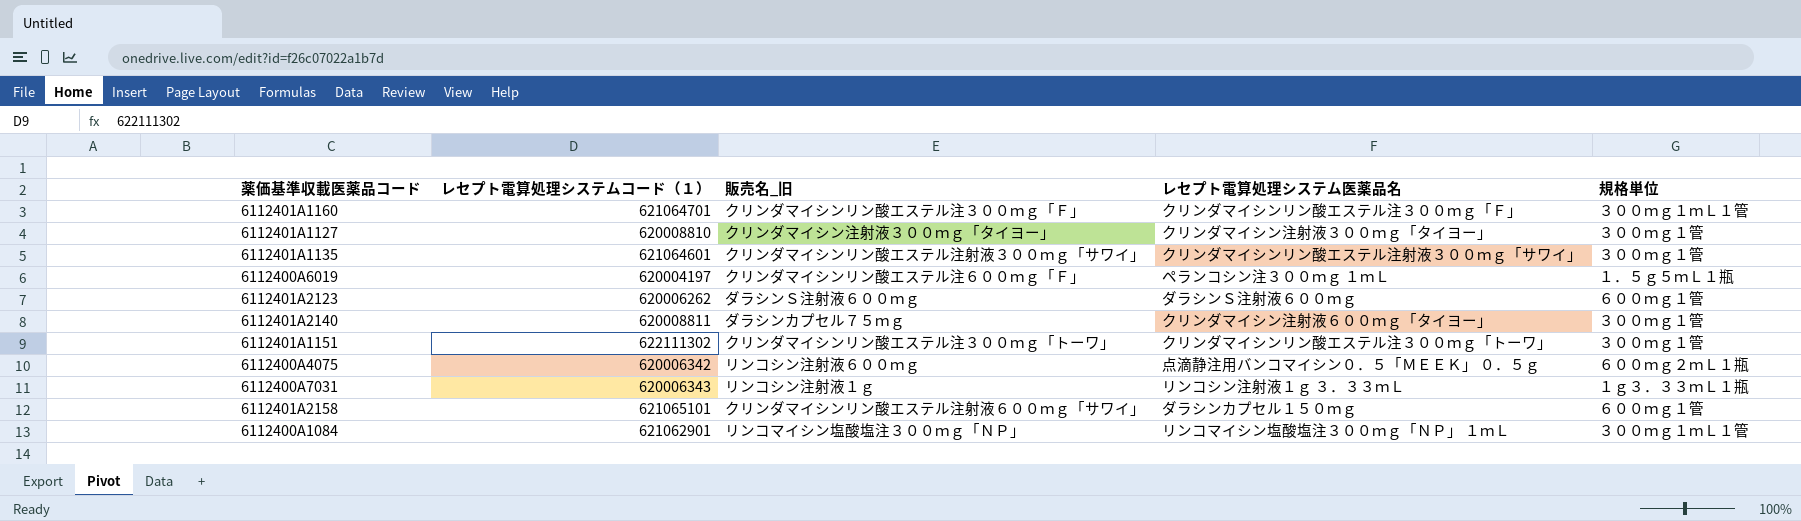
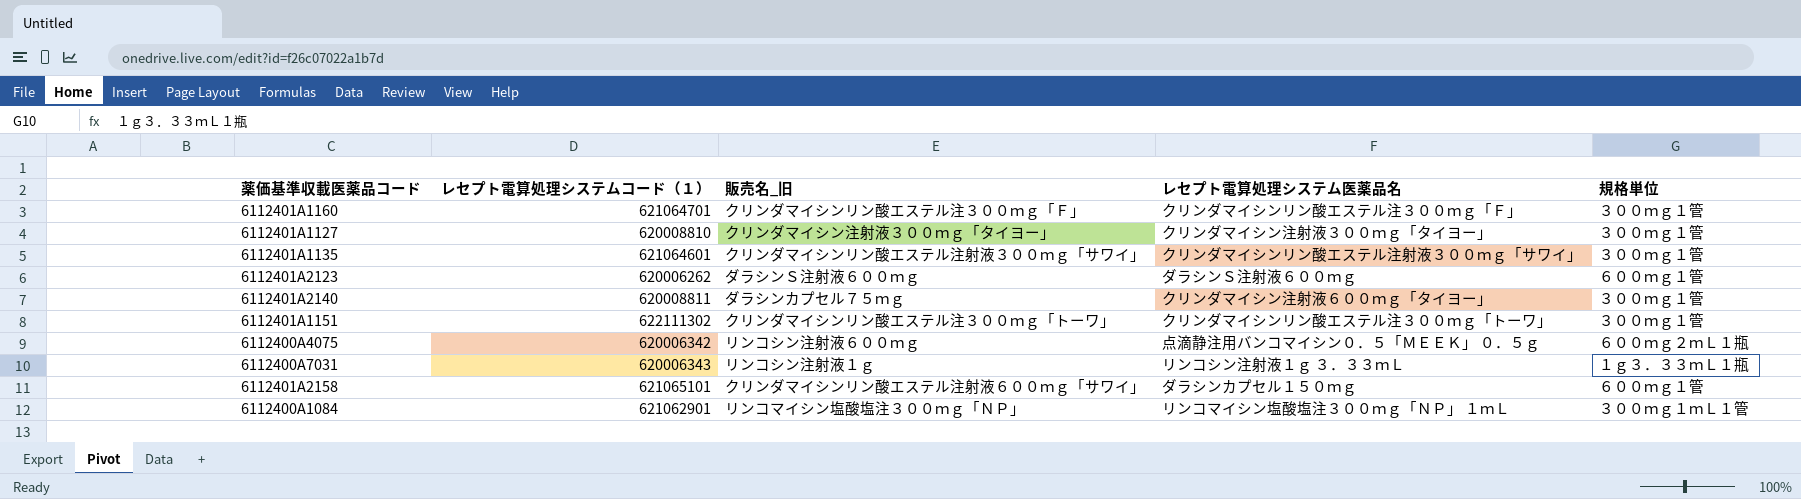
row 6112400A6019: 620004197 | クリンダマイシンリン酸エステル注６００ｍｇ「Ｆ」 | ペランコシン注３００ｍｇ １ｍＬ | １．５ｇ５ｍＬ１瓶 -> none
6112401A1160 | 規格単位: ３００ｍｇ１ｍＬ１管 -> ３００ｍｇ１管

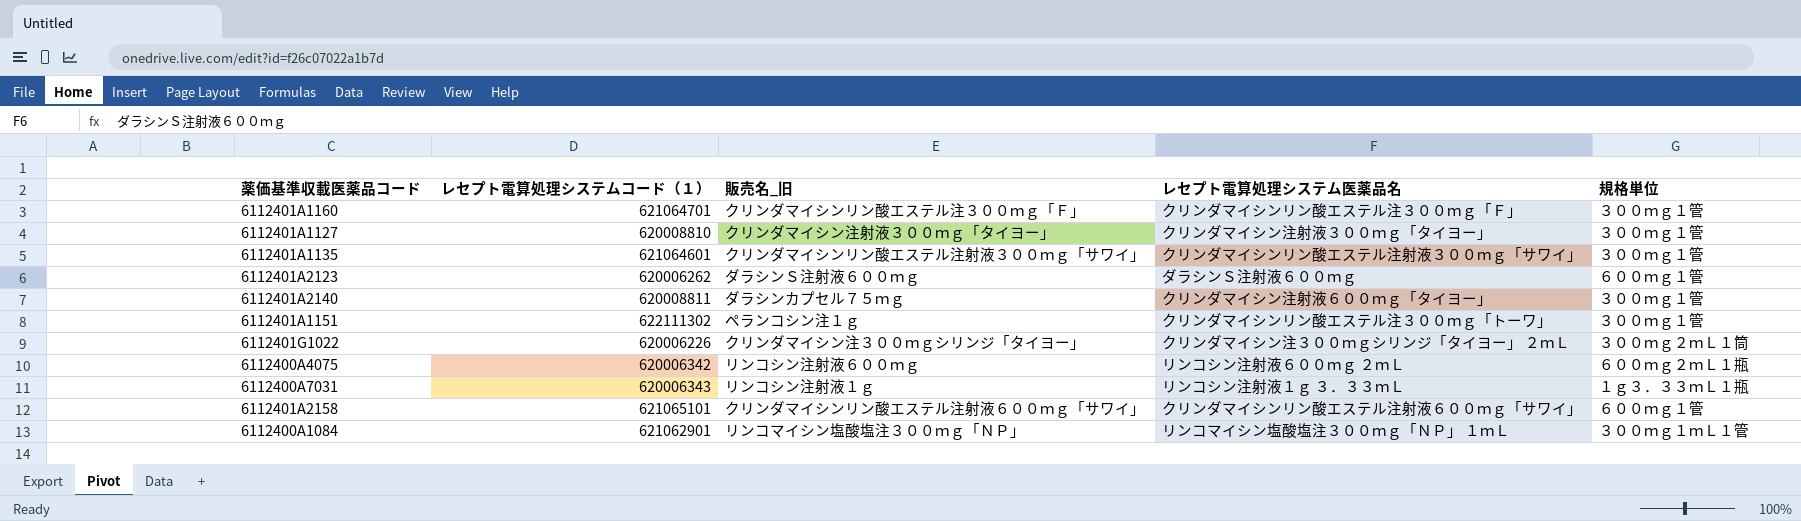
6112401A1151 | 販売名_旧: クリンダマイシンリン酸エステル注３００ｍｇ「トーワ」 -> ペランコシン注１ｇ
row 6112401G1022: none -> 620006226 | クリンダマイシン注３００ｍｇシリンジ「タイヨー」 | クリンダマイシン注３００ｍｇシリンジ「タイヨー」 ２ｍＬ | ３００ｍｇ２ｍＬ１筒
6112400A4075 | レセプト電算処理システム医薬品名: 点滴静注用バンコマイシン０．５「ＭＥＥＫ」 ０．５ｇ -> リンコシン注射液６００ｍｇ ２ｍＬ
6112401A2158 | レセプト電算処理システム医薬品名: ダラシンカプセル１５０ｍｇ -> クリンダマイシンリン酸エステル注射液６００ｍｇ「サワイ」

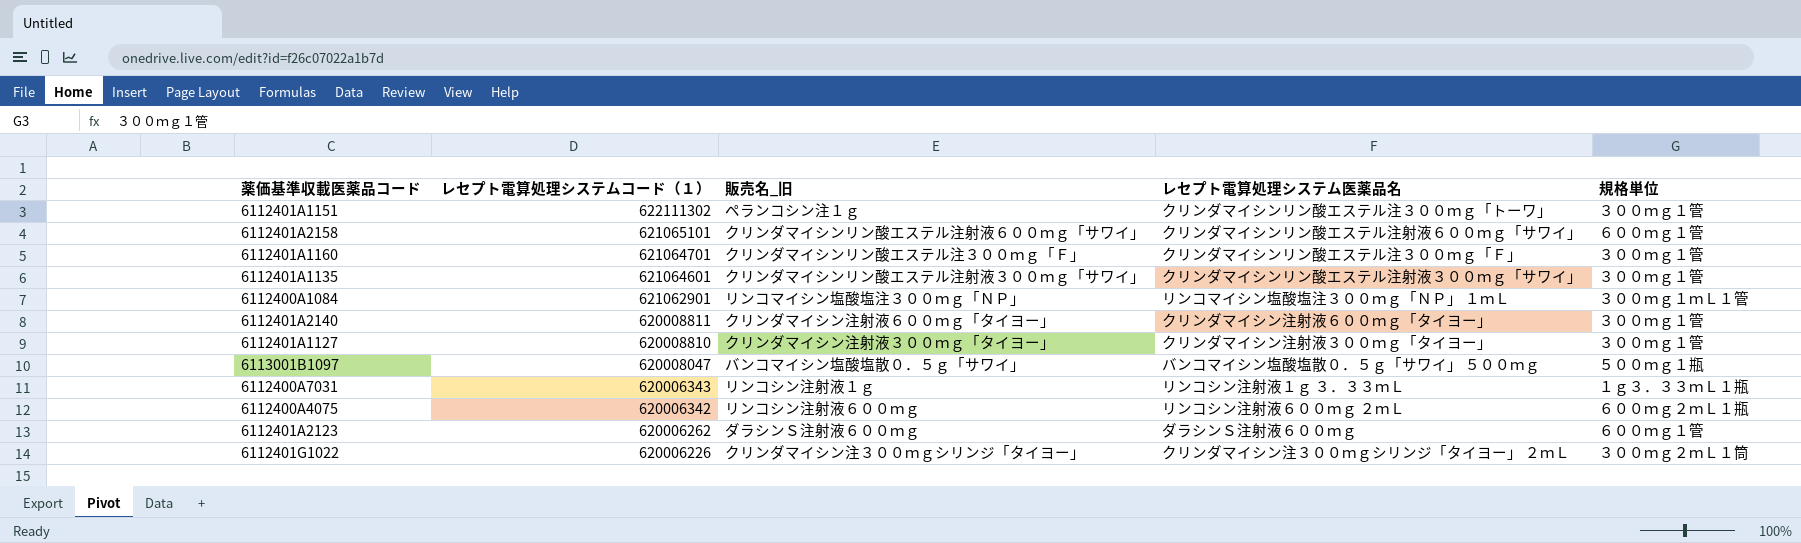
row order: none -> レセプト電算処理システムコード（１） descending
6112401A2140 | 販売名_旧: ダラシンカプセル７５ｍｇ -> クリンダマイシン注射液６００ｍｇ「タイヨー」
row 6113001B1097: none -> 620008047 | バンコマイシン塩酸塩散０．５ｇ「サワイ」 | バンコマイシン塩酸塩散０．５ｇ「サワイ」 ５００ｍｇ | ５００ｍｇ１瓶

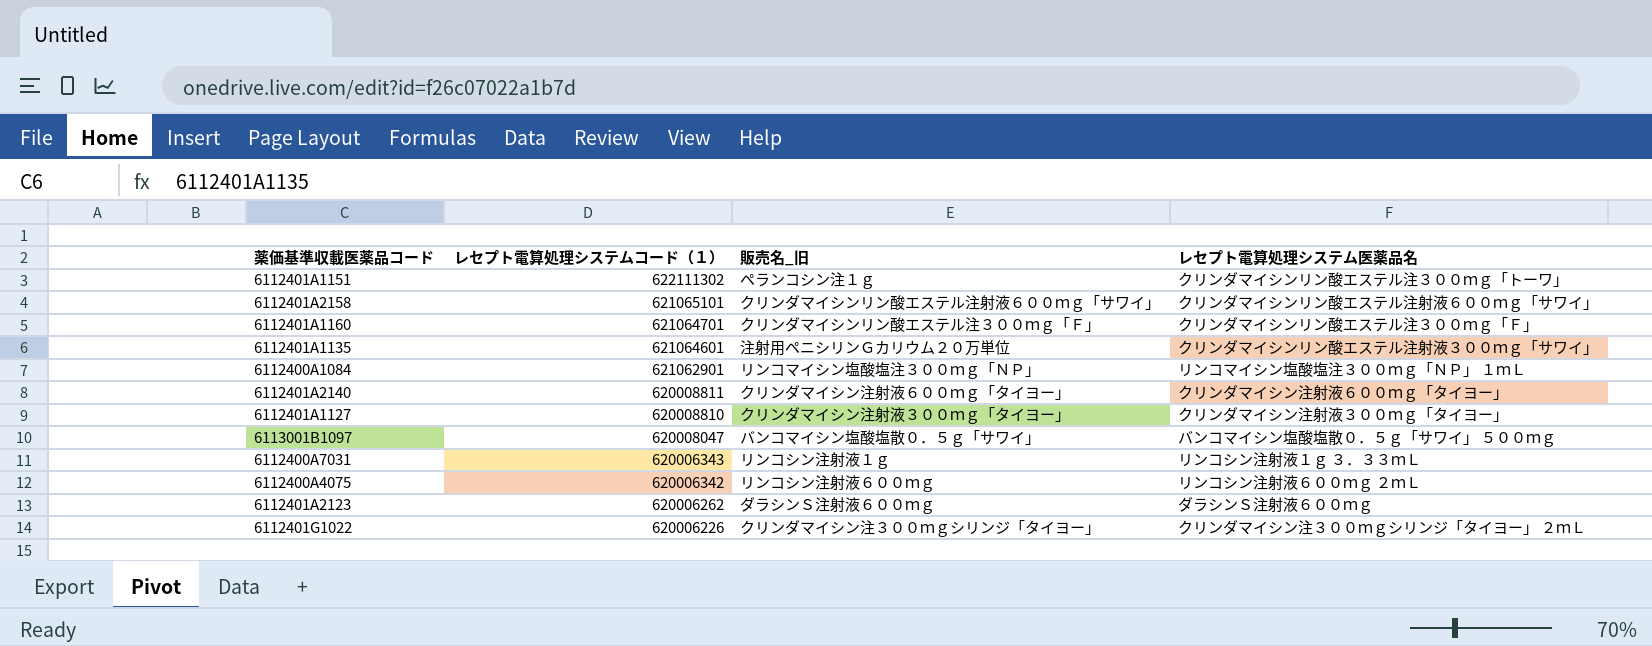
column 規格単位 | position: 5 -> none
6112401A1135 | 販売名_旧: クリンダマイシンリン酸エステル注射液３００ｍｇ「サワイ」 -> 注射用ペニシリンＧカリウム２０万単位

